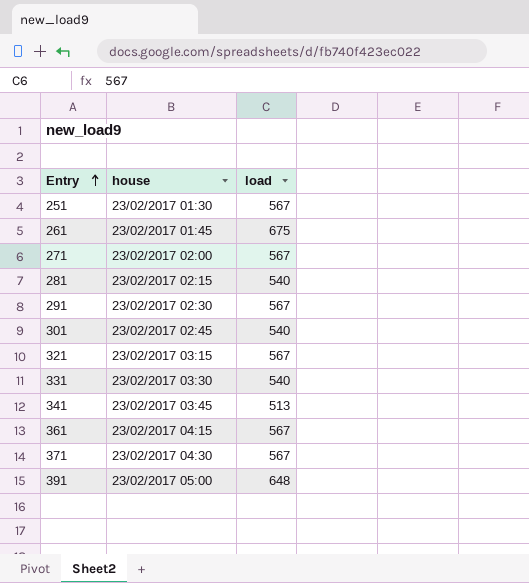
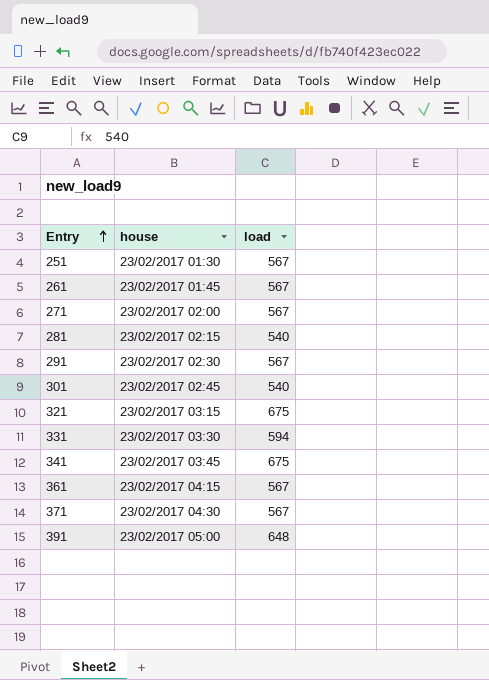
261 | load: 675 -> 567
321 | load: 567 -> 675
331 | load: 540 -> 594
341 | load: 513 -> 675

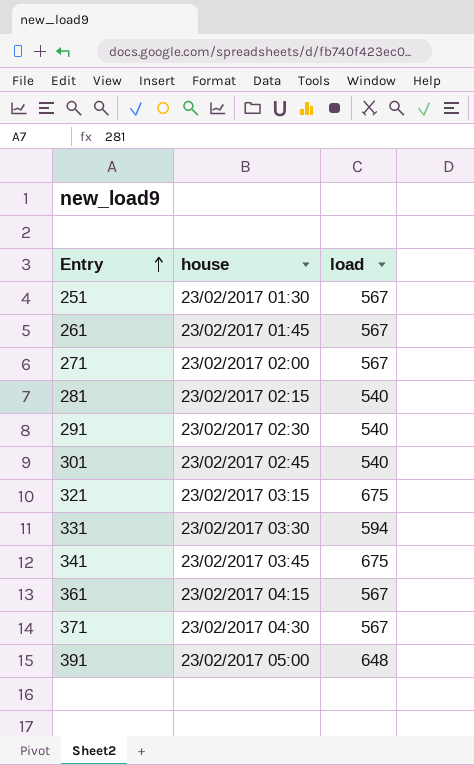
291 | load: 567 -> 540

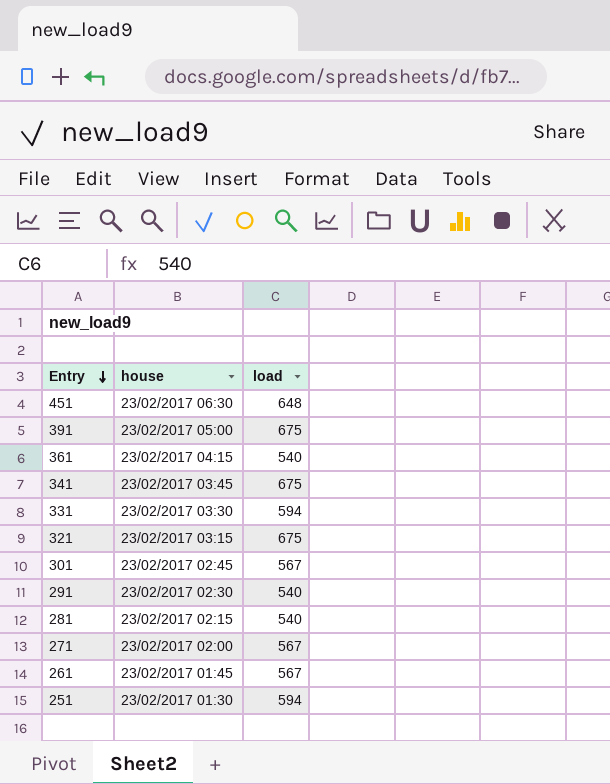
row order: Entry ascending -> Entry descending
row 371: 23/02/2017 04:30 | 567 -> none
row 451: none -> 23/02/2017 06:30 | 648
391 | load: 648 -> 675
361 | load: 567 -> 540
301 | load: 540 -> 567
251 | load: 567 -> 594

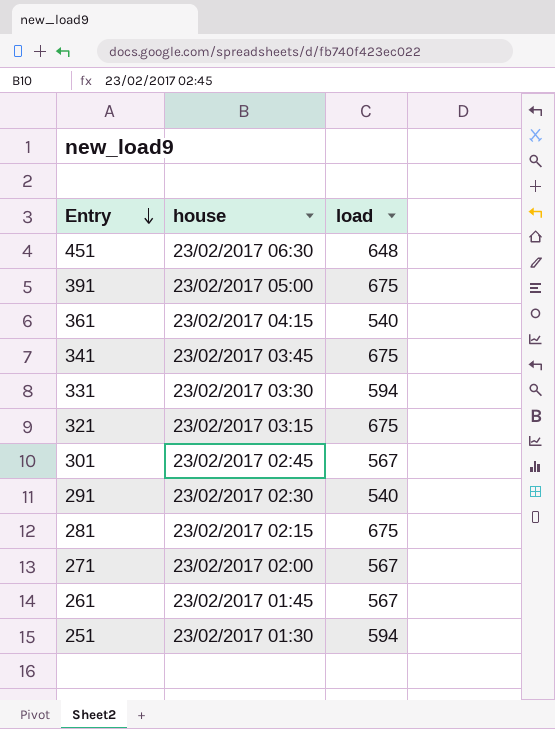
281 | load: 540 -> 675

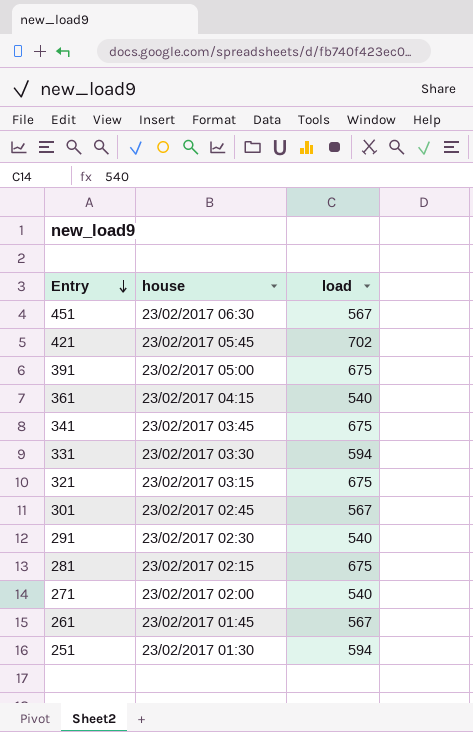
451 | load: 648 -> 567
row 421: none -> 23/02/2017 05:45 | 702
271 | load: 567 -> 540

